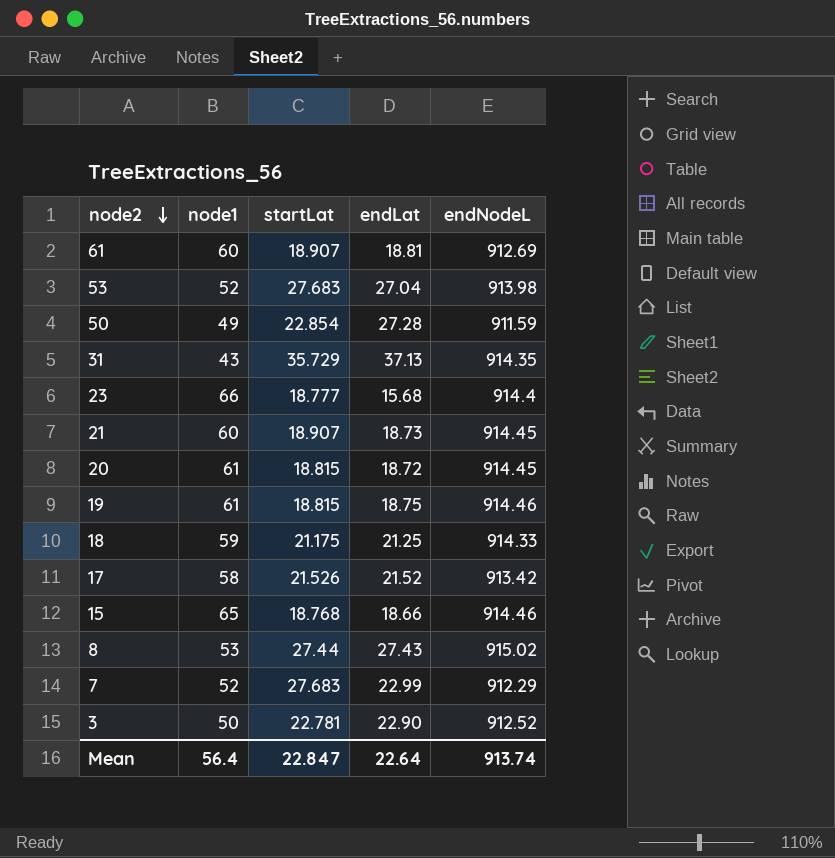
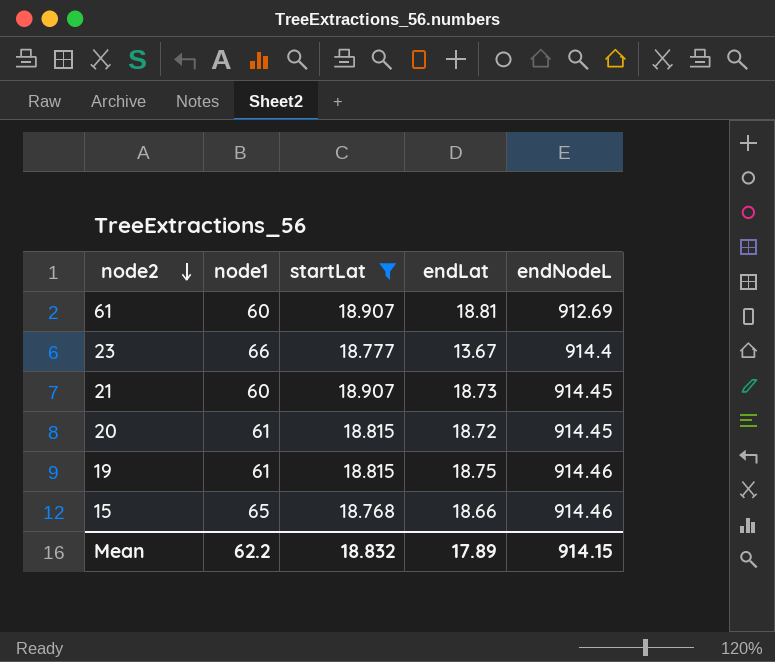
filter: none -> startLat <= 18.907
23 | endLat: 15.68 -> 13.67
Mean | node1: 56.4 -> 62.2
Mean | startLat: 22.847 -> 18.832
Mean | endLat: 22.64 -> 17.89
Mean | endNodeL: 913.74 -> 914.15

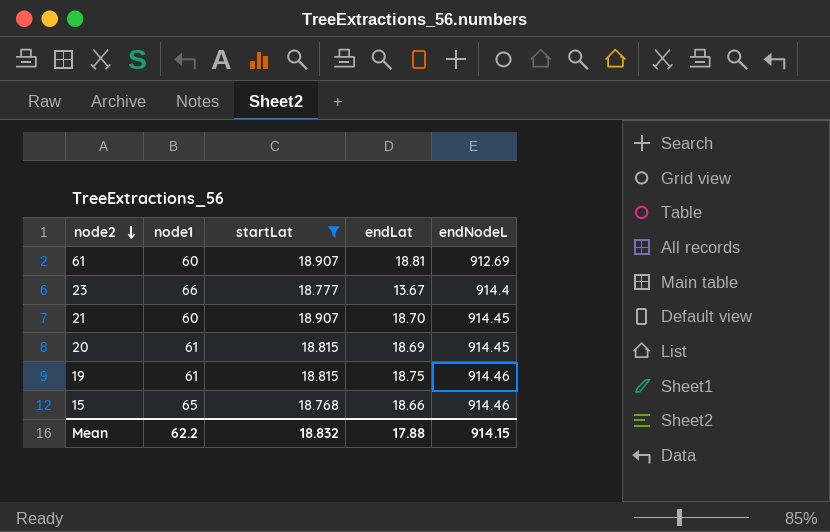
21 | endLat: 18.73 -> 18.70
20 | endLat: 18.72 -> 18.69
Mean | endLat: 17.89 -> 17.88

